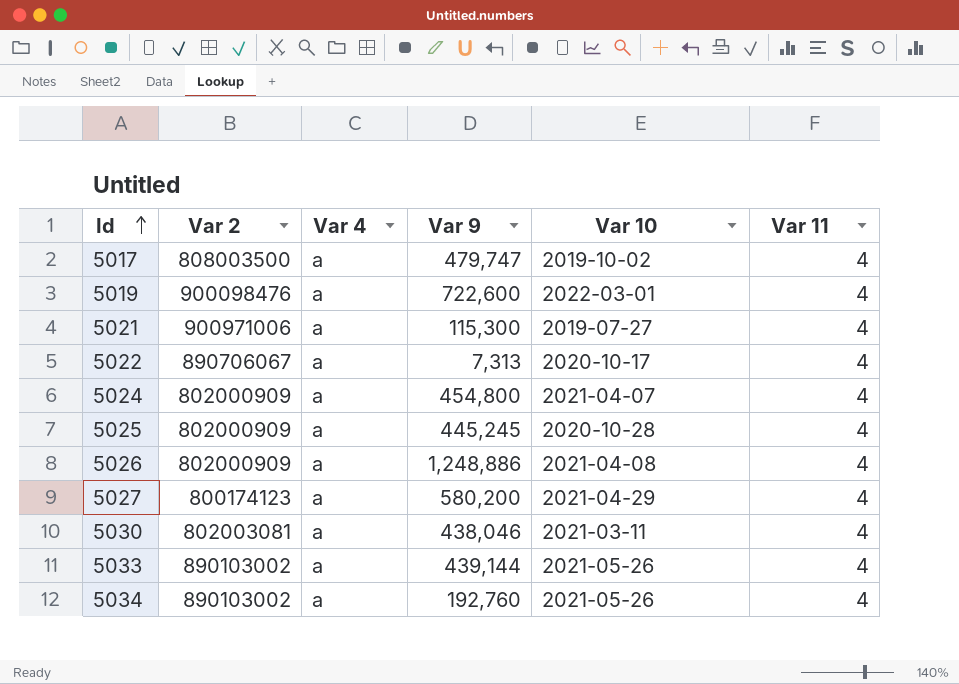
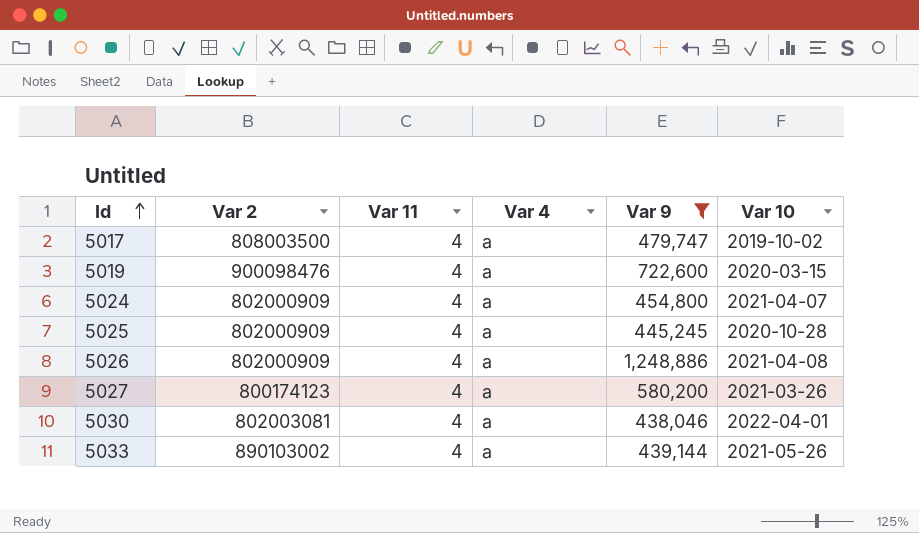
filter: none -> Var 9 >= 438,046
column Var 11 | position: 6 -> 3
5019 | Var 10: 2022-03-01 -> 2020-03-15
5027 | Var 10: 2021-04-29 -> 2021-03-26
5030 | Var 10: 2021-03-11 -> 2022-04-01

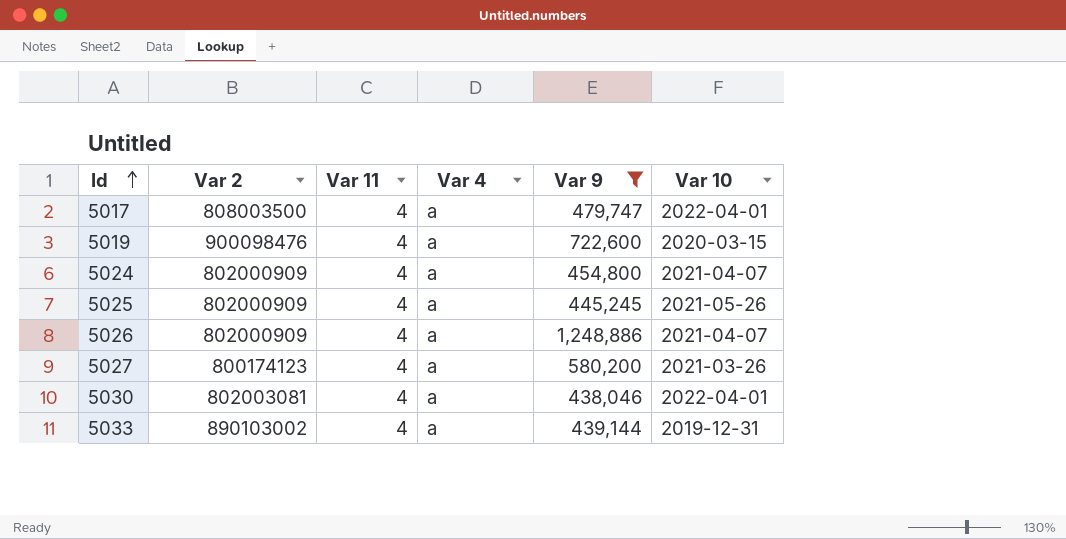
5017 | Var 10: 2019-10-02 -> 2022-04-01
5025 | Var 10: 2020-10-28 -> 2021-05-26
5026 | Var 10: 2021-04-08 -> 2021-04-07
5033 | Var 10: 2021-05-26 -> 2019-12-31

